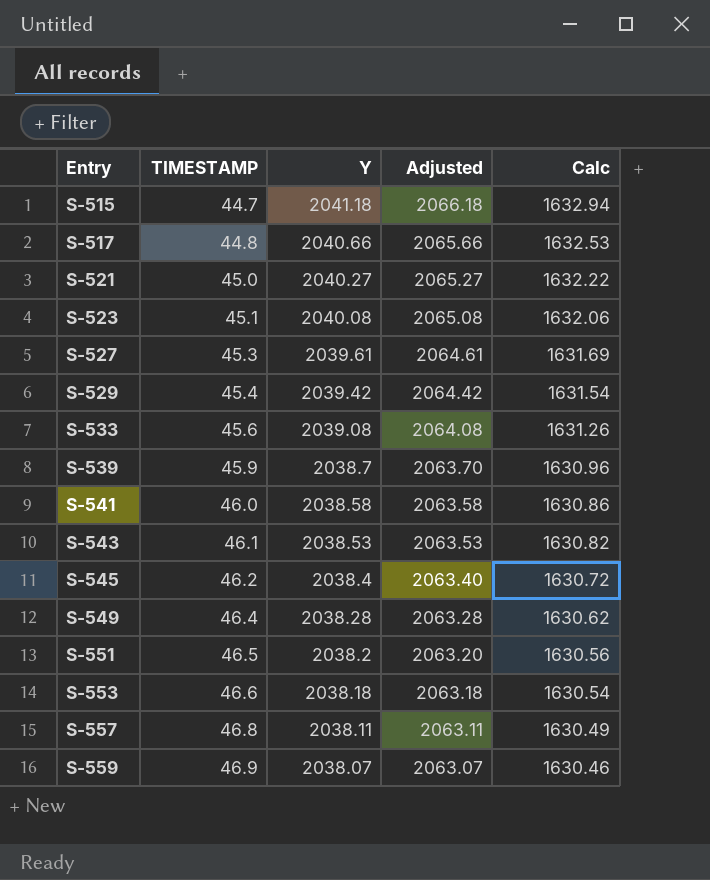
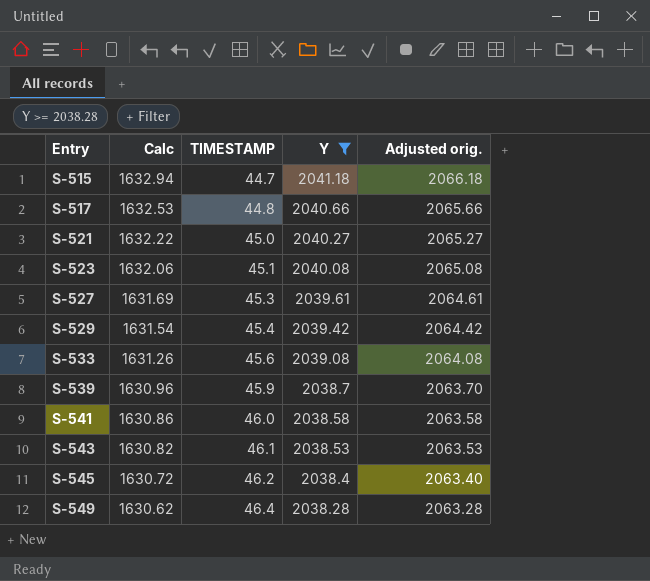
filter: none -> Y >= 2038.28
column Calc | position: 5 -> 2
column name: Adjusted -> Adjusted orig.

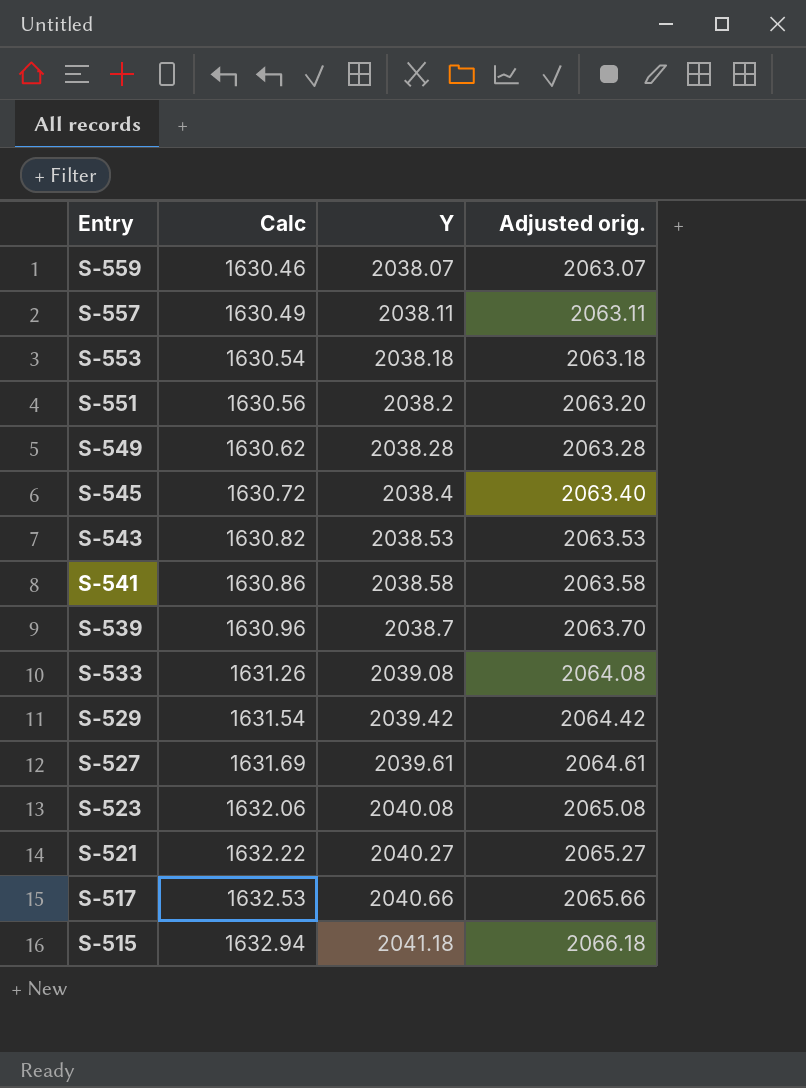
filter: Y >= 2038.28 -> none
row order: Entry ascending -> Entry descending
column TIMESTAMP | position: 3 -> none

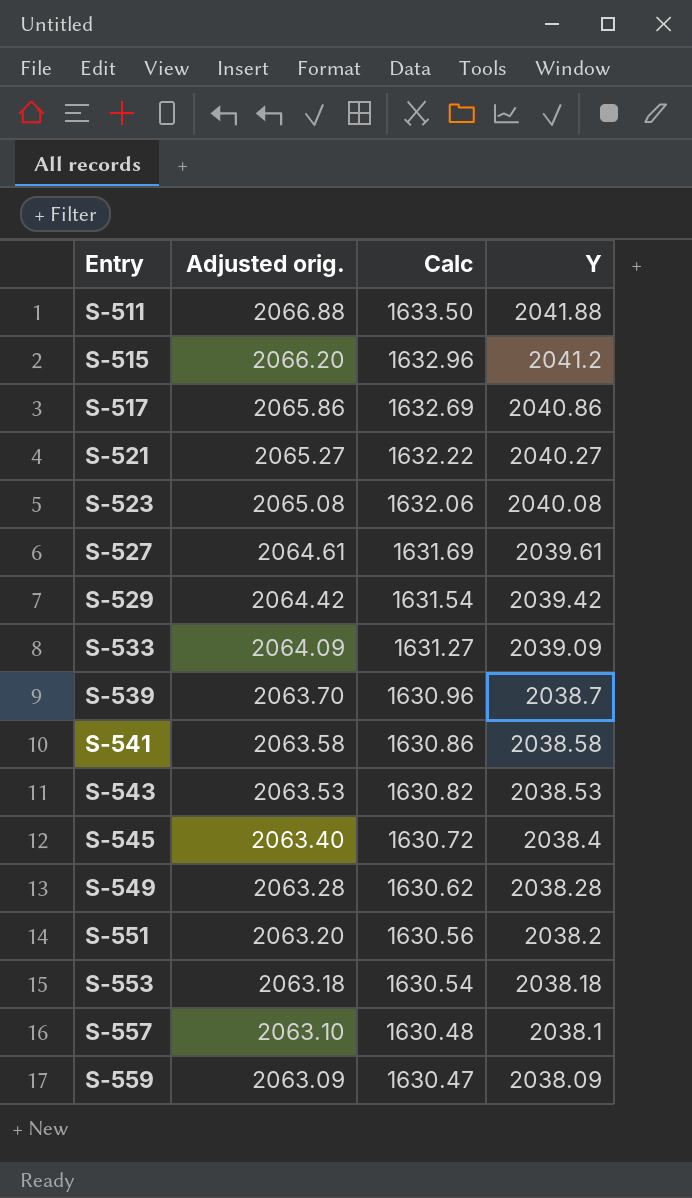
row order: Entry descending -> Entry ascending
column Adjusted orig. | position: 4 -> 2
row S-511: none -> 2066.88 | 1633.50 | 2041.88
S-515 | Adjusted orig.: 2066.18 -> 2066.20
S-515 | Calc: 1632.94 -> 1632.96
S-515 | Y: 2041.18 -> 2041.2
S-517 | Adjusted orig.: 2065.66 -> 2065.86
S-517 | Calc: 1632.53 -> 1632.69
S-517 | Y: 2040.66 -> 2040.86
S-533 | Adjusted orig.: 2064.08 -> 2064.09
S-533 | Calc: 1631.26 -> 1631.27
S-533 | Y: 2039.08 -> 2039.09
S-557 | Adjusted orig.: 2063.11 -> 2063.10
S-557 | Calc: 1630.49 -> 1630.48
S-557 | Y: 2038.11 -> 2038.1
S-559 | Adjusted orig.: 2063.07 -> 2063.09
S-559 | Calc: 1630.46 -> 1630.47
S-559 | Y: 2038.07 -> 2038.09

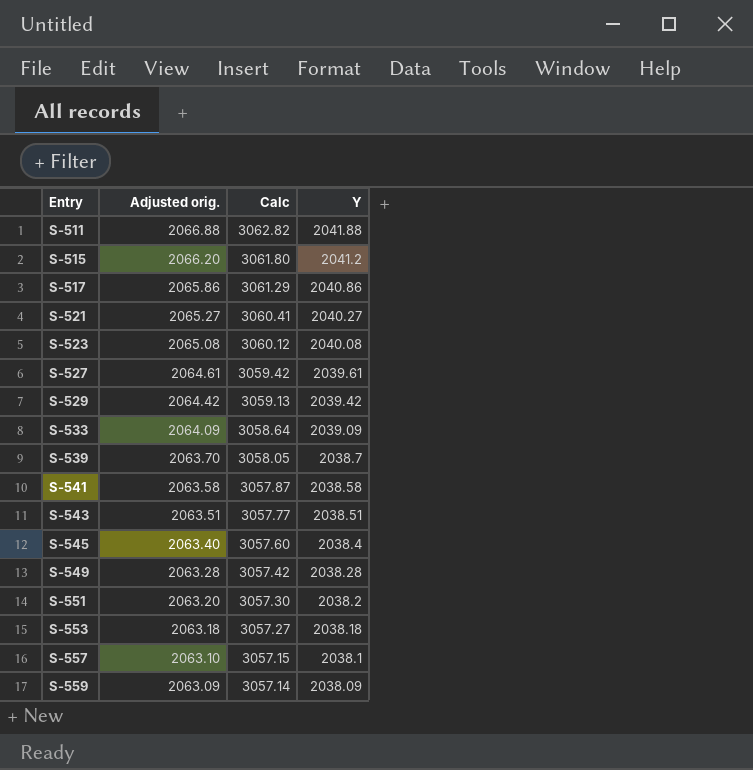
column Calc | formula: [Y] * 0.8 -> [Y] * 1.5
S-543 | Adjusted orig.: 2063.53 -> 2063.51
S-543 | Y: 2038.53 -> 2038.51

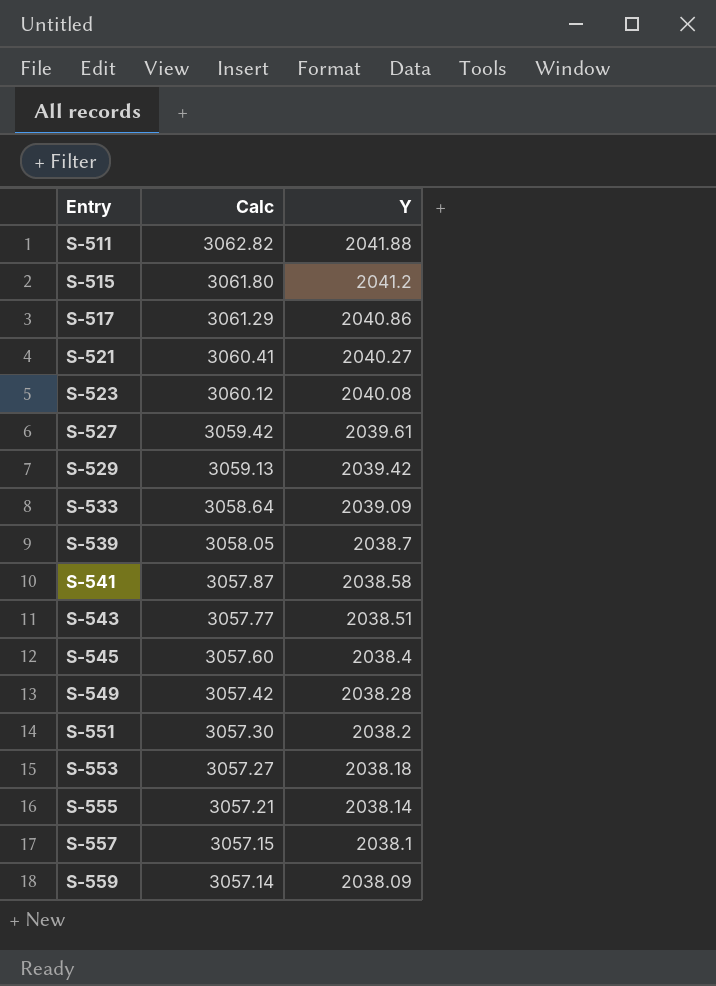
column Adjusted orig. | formula: [Y] + 25 -> none
row S-555: none -> 3057.21 | 2038.14

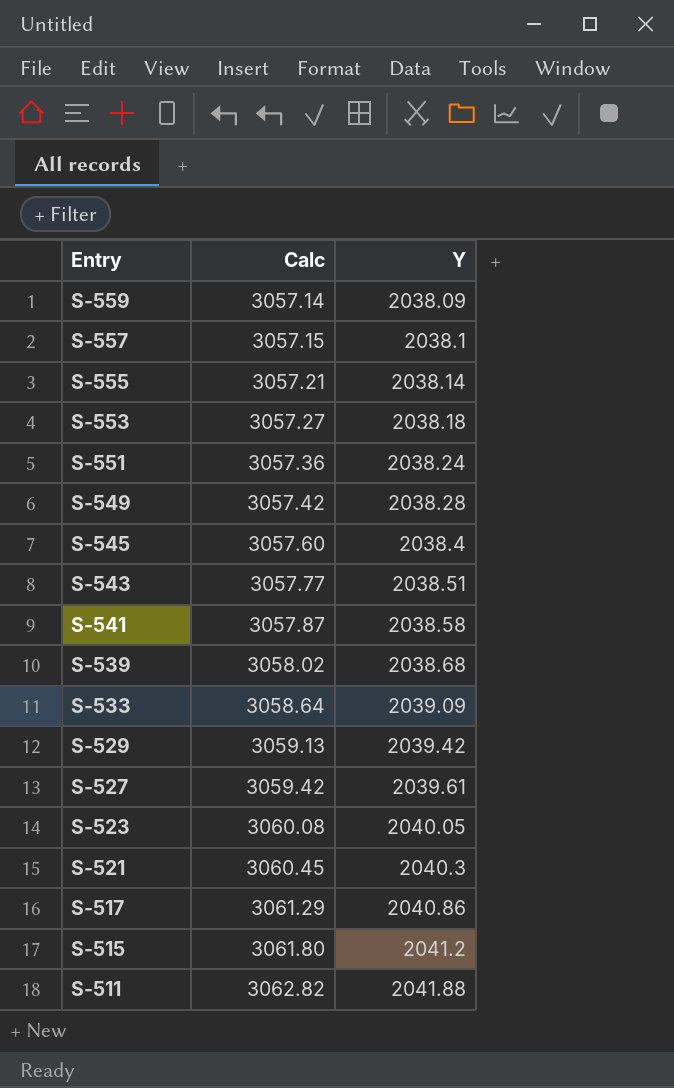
row order: Entry ascending -> Entry descending
S-551 | Calc: 3057.30 -> 3057.36
S-551 | Y: 2038.2 -> 2038.24
S-539 | Calc: 3058.05 -> 3058.02
S-539 | Y: 2038.7 -> 2038.68
S-523 | Calc: 3060.12 -> 3060.08
S-523 | Y: 2040.08 -> 2040.05
S-521 | Calc: 3060.41 -> 3060.45
S-521 | Y: 2040.27 -> 2040.3

